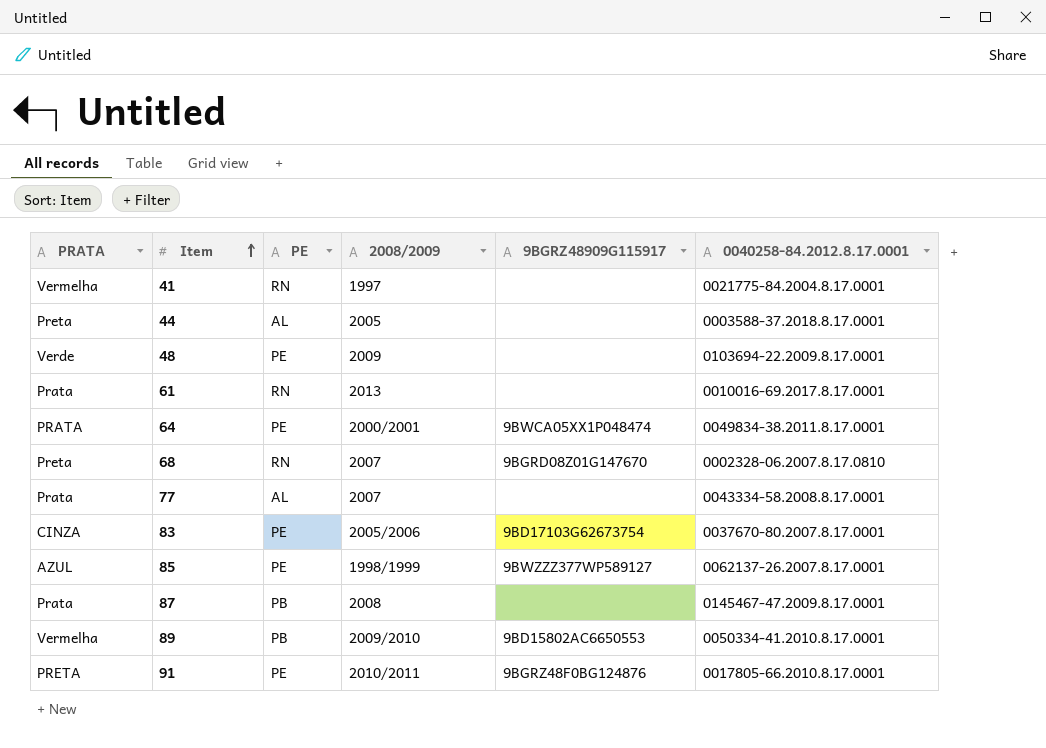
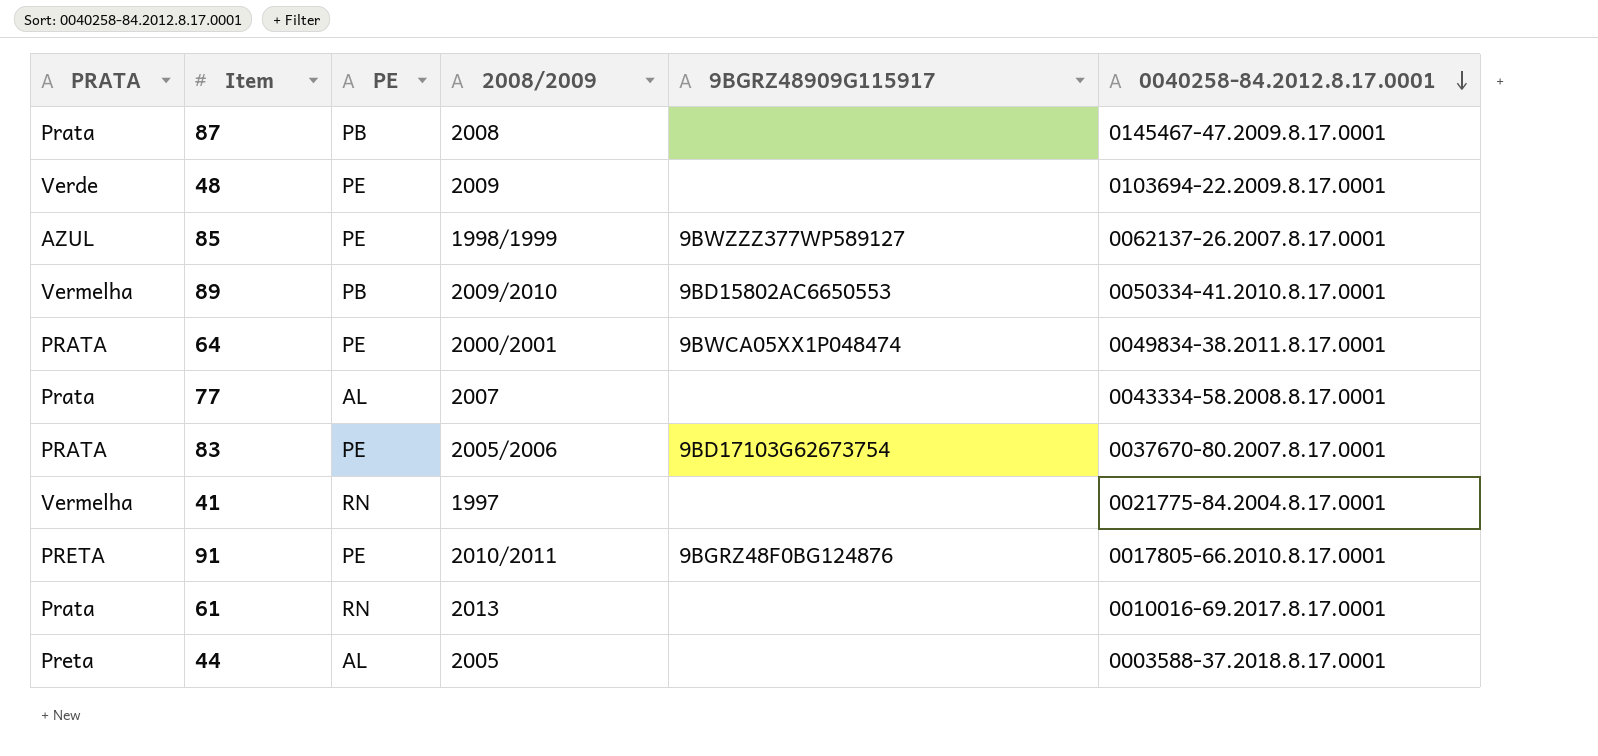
row order: Item ascending -> 0040258-84.2012.8.17.0001 descending
row 68: Preta | RN | 2007 | 9BGRD08Z01G147670 | 0002328-06.2007.8.17.0810 -> none
83 | PRATA: CINZA -> PRATA

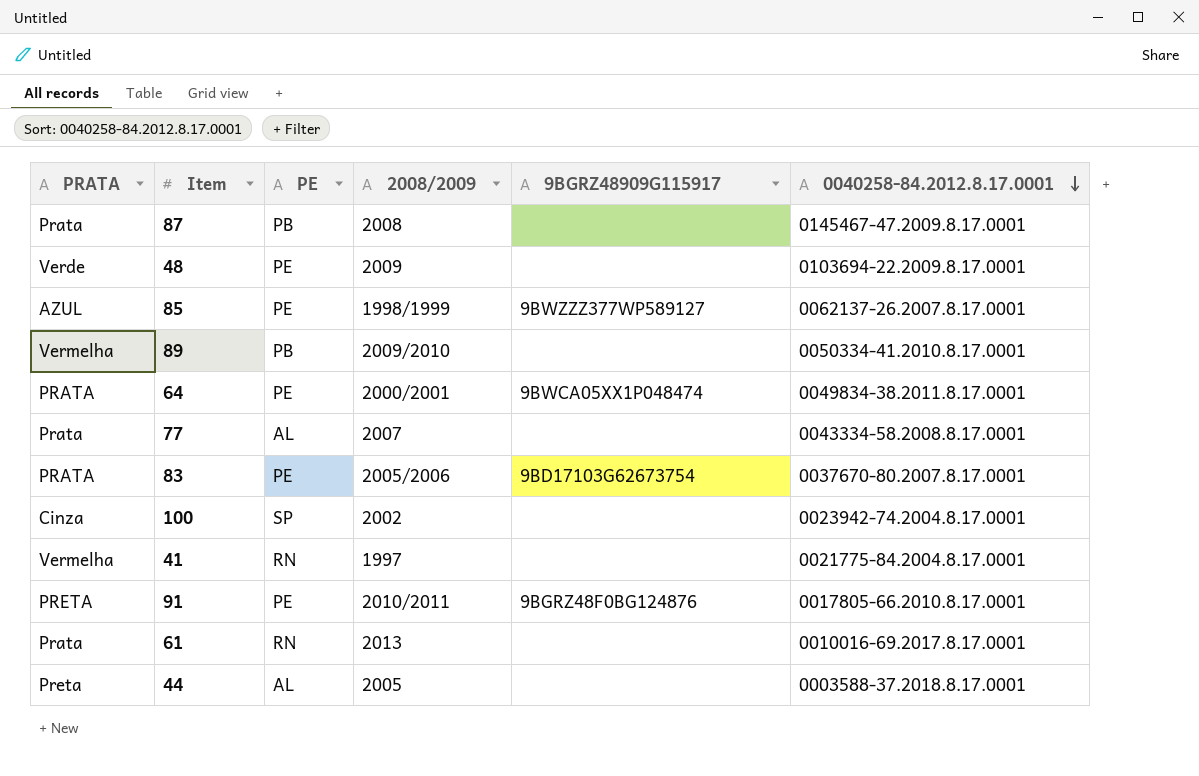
89 | 9BGRZ48909G115917: 9BD15802AC6650553 -> none
row 100: none -> Cinza | SP | 2002 | none | 0023942-74.2004.8.17.0001

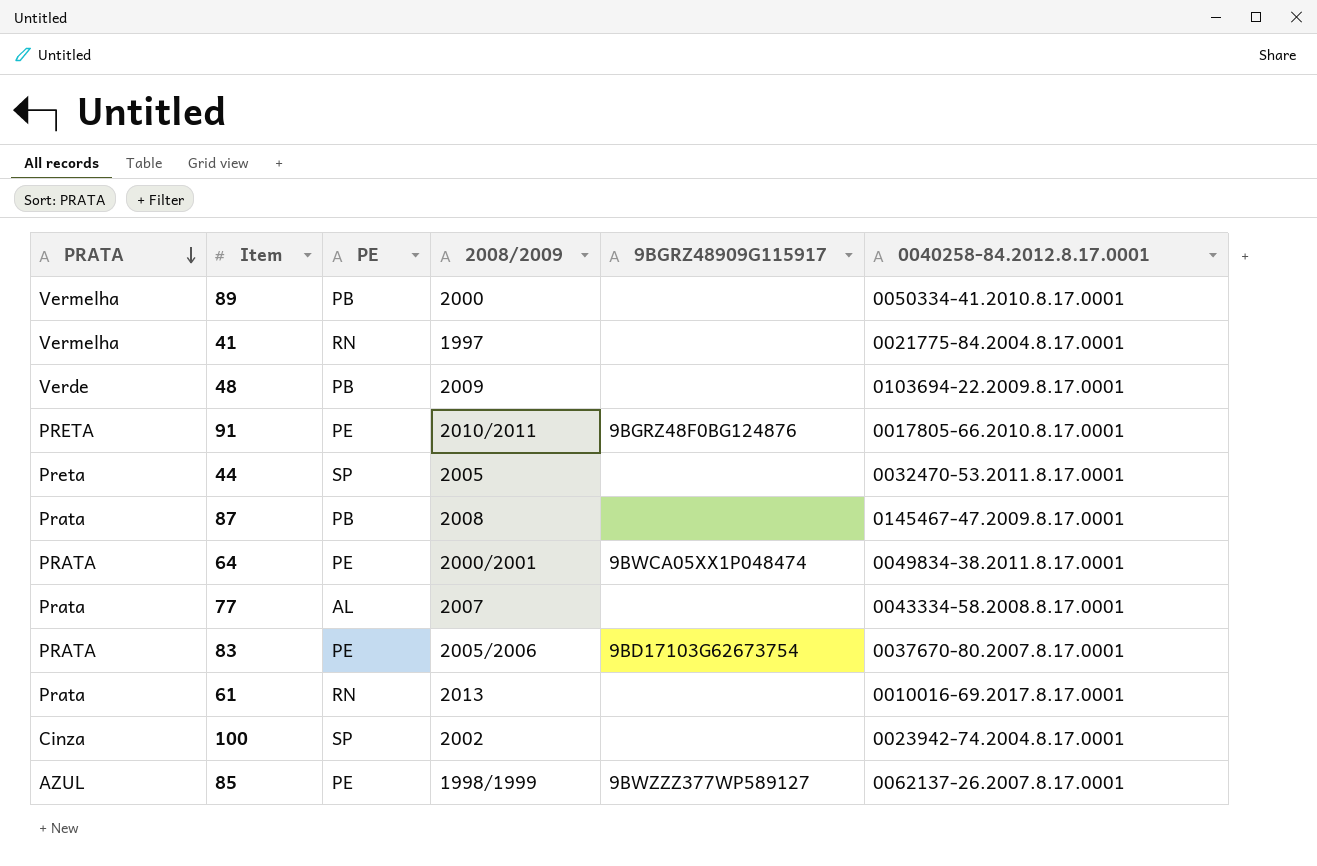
row order: 0040258-84.2012.8.17.0001 descending -> PRATA descending
89 | 2008/2009: 2009/2010 -> 2000
48 | PE: PE -> PB
44 | PE: AL -> SP
44 | 0040258-84.2012.8.17.0001: 0003588-37.2018.8.17.0001 -> 0032470-53.2011.8.17.0001

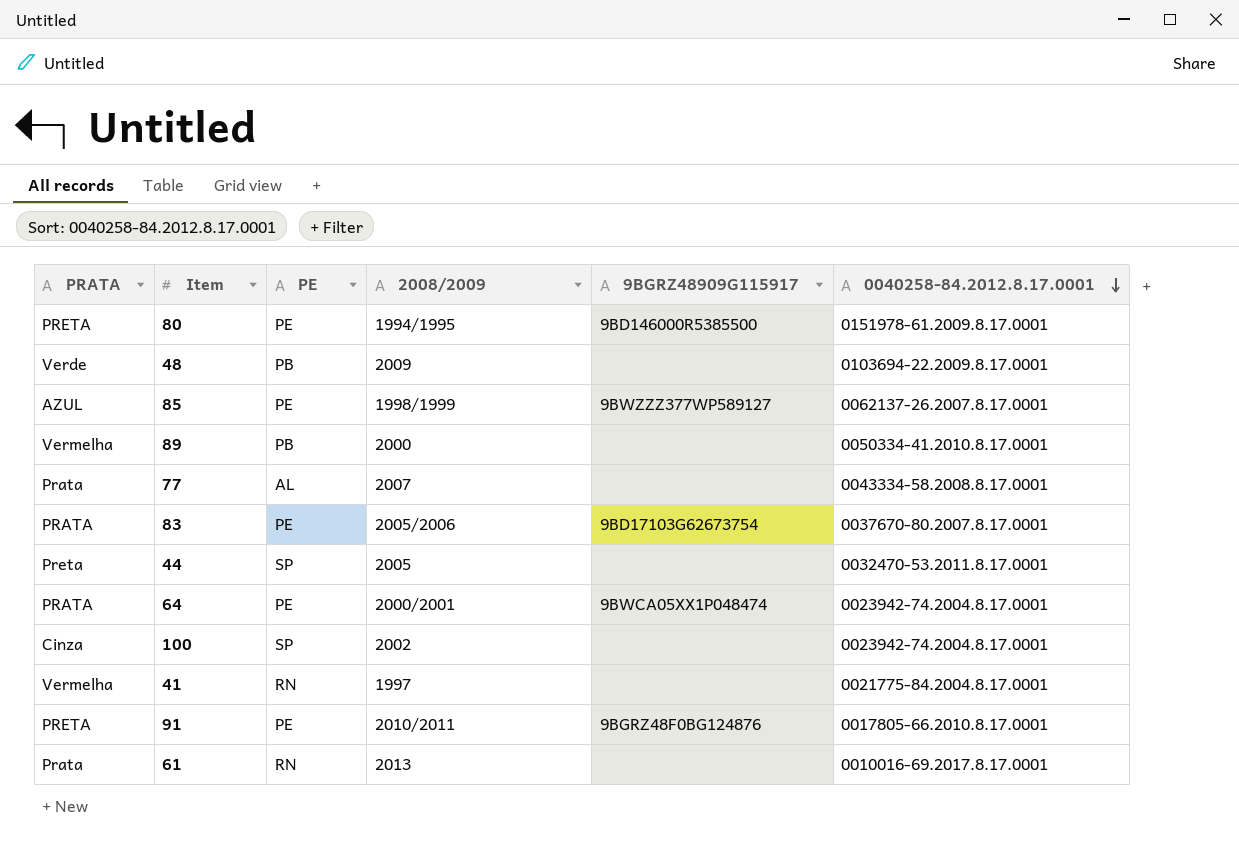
row order: PRATA descending -> 0040258-84.2012.8.17.0001 descending
row 87: Prata | PB | 2008 | none | 0145467-47.2009.8.17.0001 -> none
row 80: none -> PRETA | PE | 1994/1995 | 9BD146000R5385500 | 0151978-61.2009.8.17.0001
64 | 0040258-84.2012.8.17.0001: 0049834-38.2011.8.17.0001 -> 0023942-74.2004.8.17.0001

